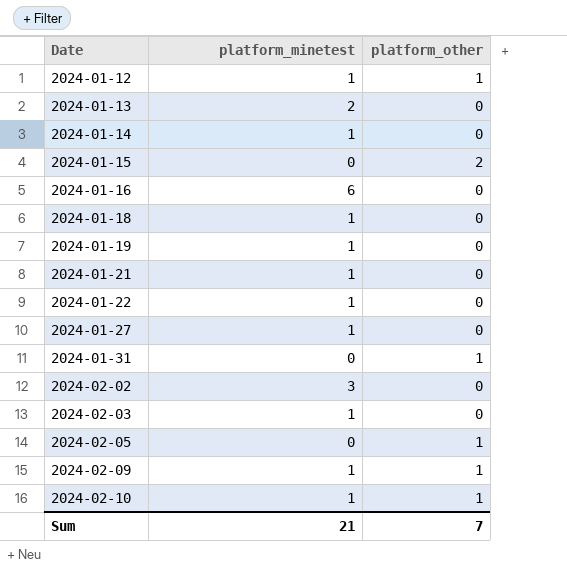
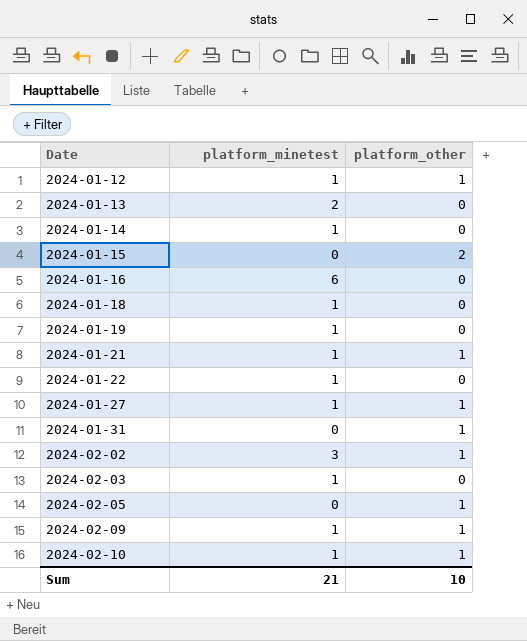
2024-01-21 | platform_other: 0 -> 1
2024-01-27 | platform_other: 0 -> 1
2024-02-02 | platform_other: 0 -> 1
Sum | platform_other: 7 -> 10

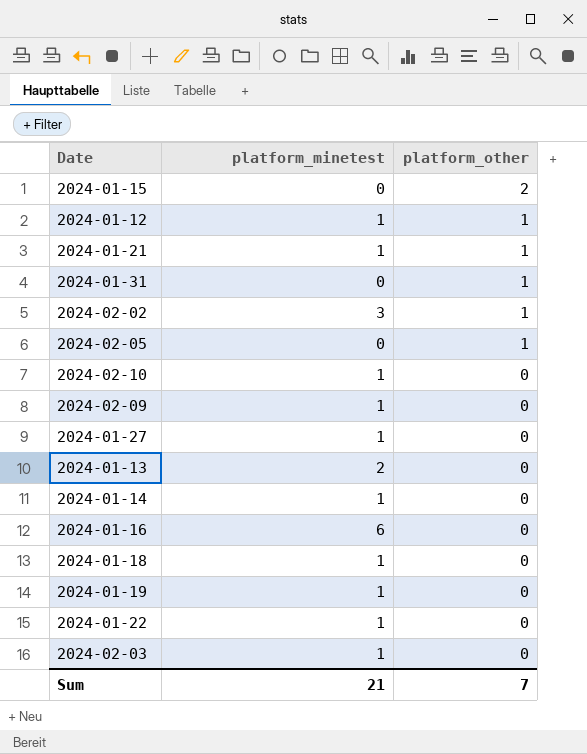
row order: Date ascending -> platform_other descending
2024-02-10 | platform_other: 1 -> 0
2024-02-09 | platform_other: 1 -> 0
2024-01-27 | platform_other: 1 -> 0
Sum | platform_other: 10 -> 7

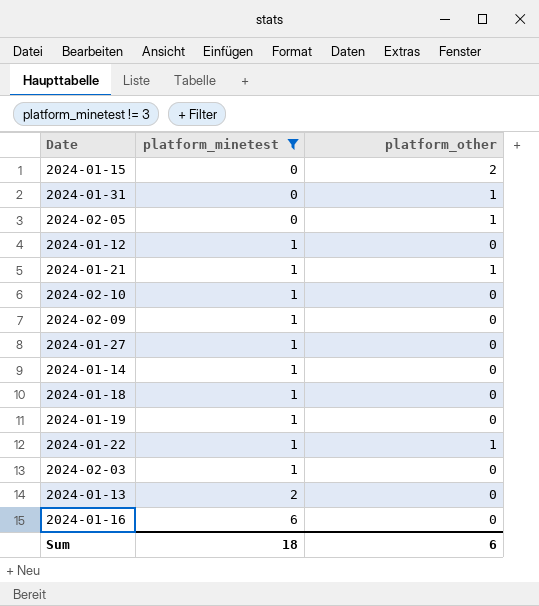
filter: none -> platform_minetest != 3
row order: platform_other descending -> platform_minetest ascending
2024-01-12 | platform_other: 1 -> 0
2024-01-22 | platform_other: 0 -> 1
Sum | platform_minetest: 21 -> 18
Sum | platform_other: 7 -> 6

